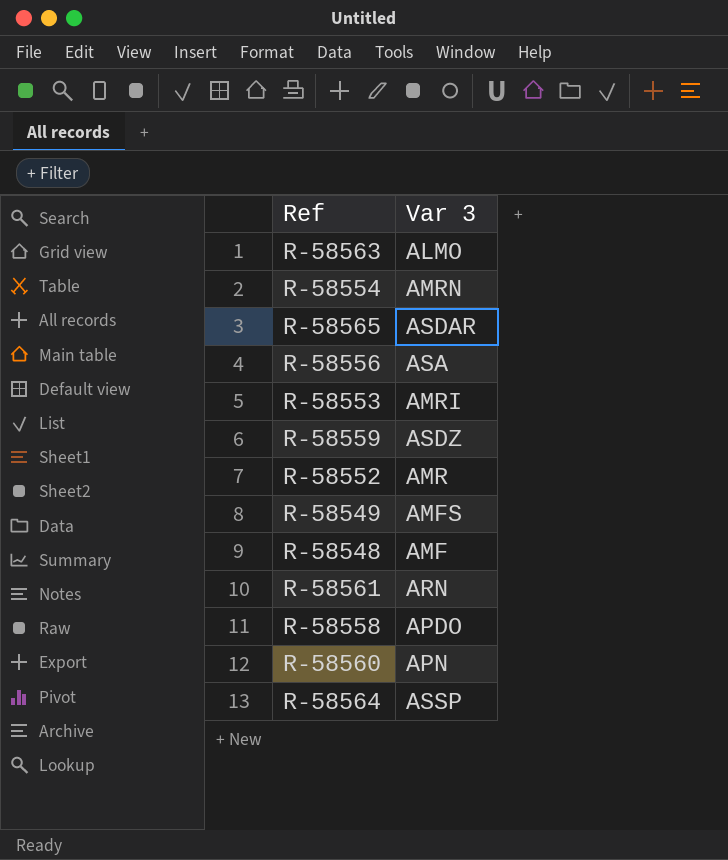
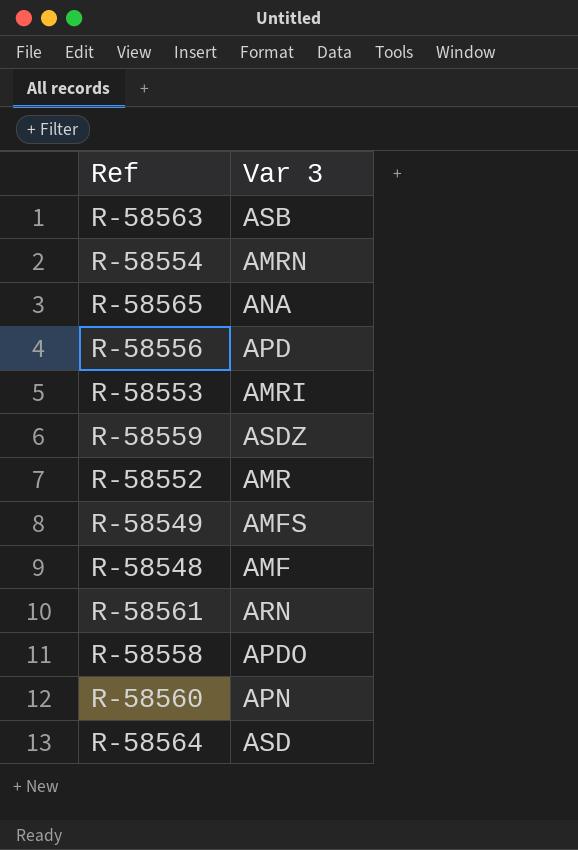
R-58563 | Var 3: ALMO -> ASB
R-58565 | Var 3: ASDAR -> ANA
R-58556 | Var 3: ASA -> APD
R-58564 | Var 3: ASSP -> ASD

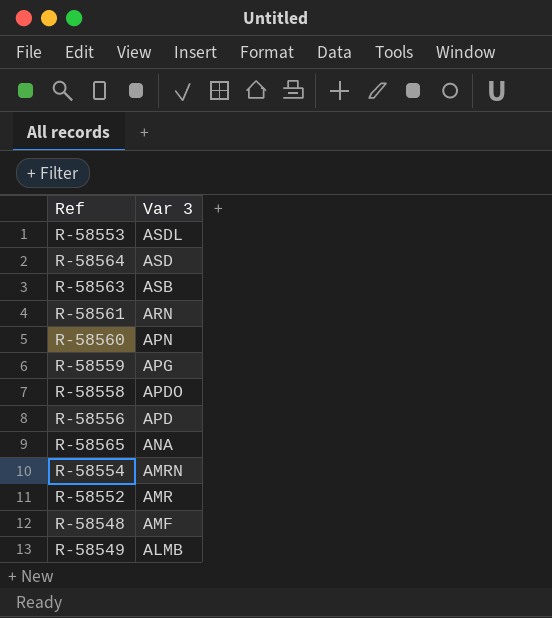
row order: none -> Var 3 descending
R-58553 | Var 3: AMRI -> ASDL
R-58559 | Var 3: ASDZ -> APG
R-58549 | Var 3: AMFS -> ALMB

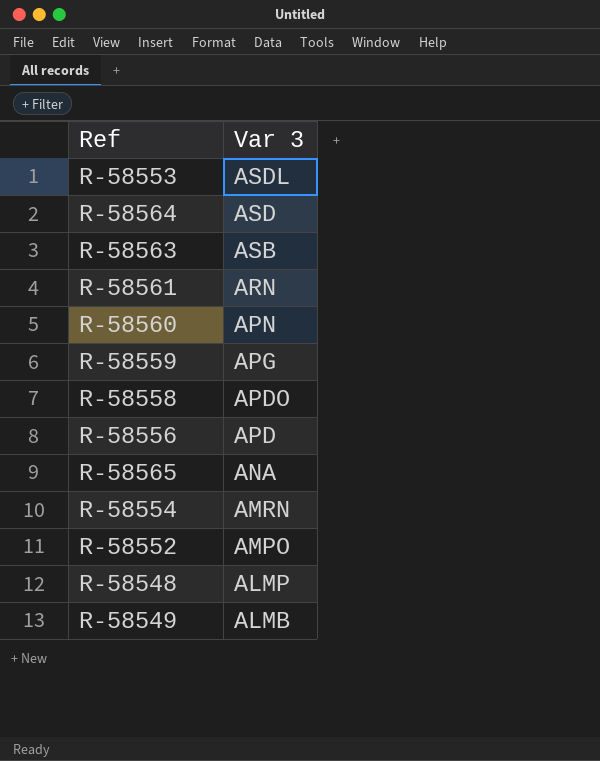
R-58552 | Var 3: AMR -> AMPO
R-58548 | Var 3: AMF -> ALMP

